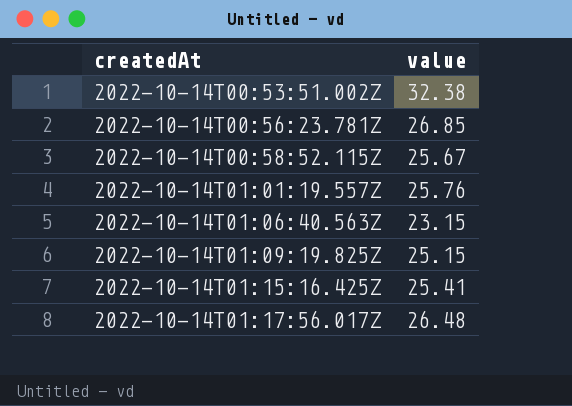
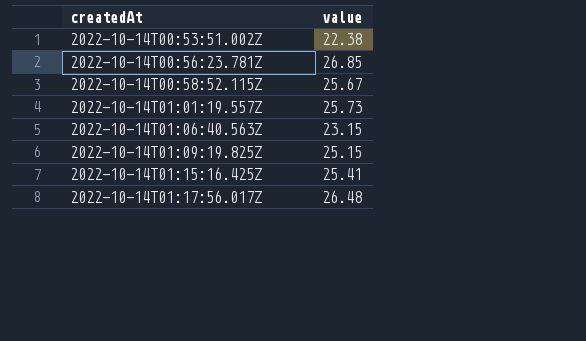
2022-10-14T00:53:51.002Z | value: 32.38 -> 22.38
2022-10-14T01:01:19.557Z | value: 25.76 -> 25.73

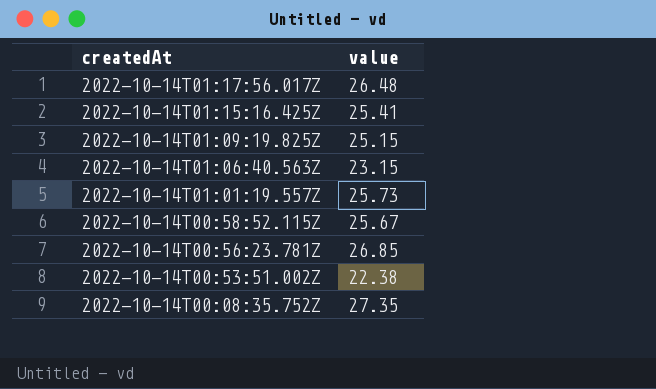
row order: createdAt ascending -> createdAt descending
row 2022-10-14T00:08:35.752Z: none -> 27.35

